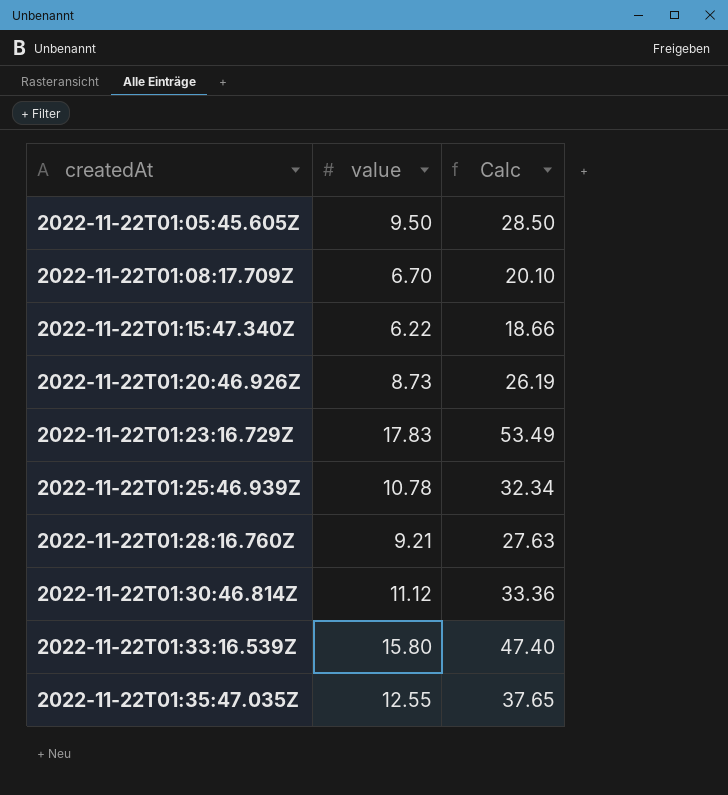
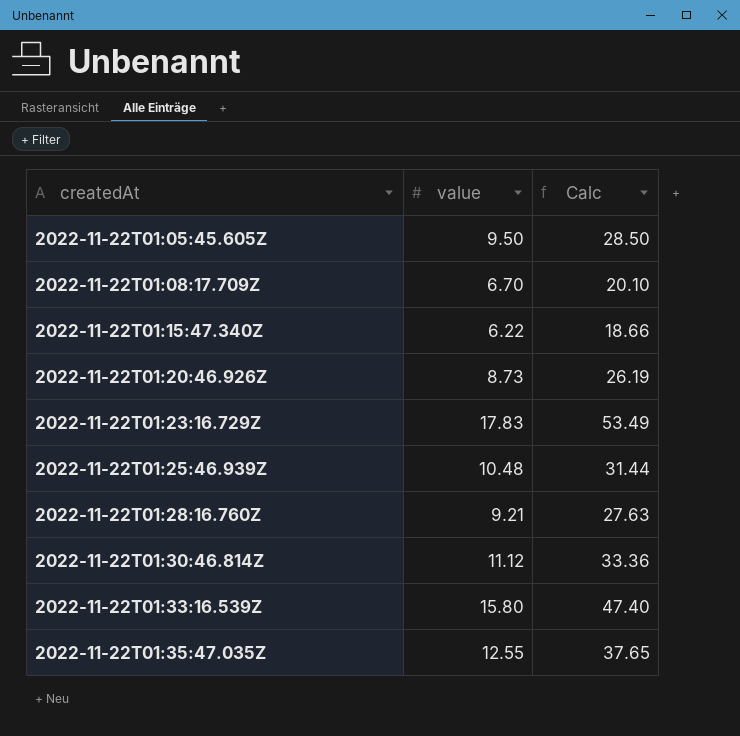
2022-11-22T01:25:46.939Z | value: 10.78 -> 10.48
2022-11-22T01:25:46.939Z | Calc: 32.34 -> 31.44

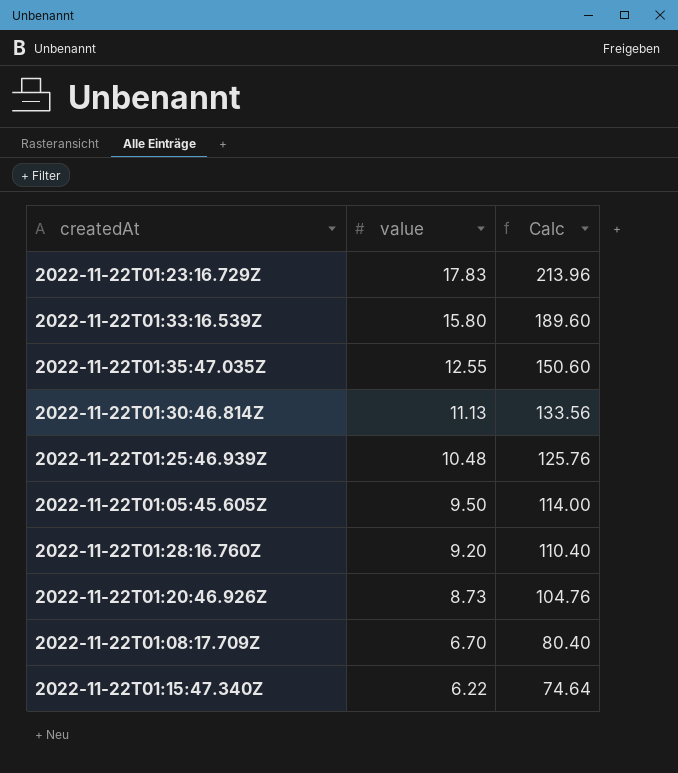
row order: createdAt ascending -> value descending
column Calc | formula: [value] * 3 -> [value] * 12
2022-11-22T01:30:46.814Z | value: 11.12 -> 11.13
2022-11-22T01:28:16.760Z | value: 9.21 -> 9.20

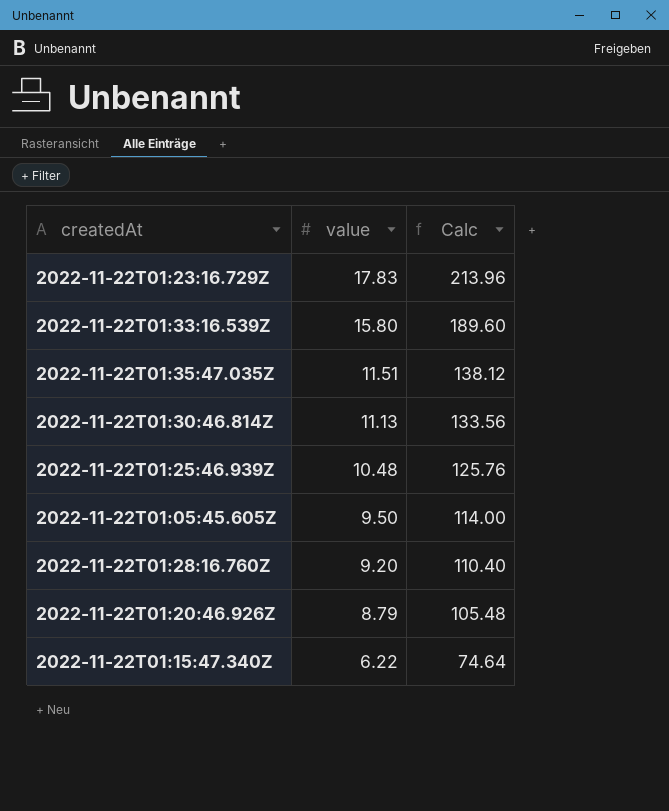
row 2022-11-22T01:08:17.709Z: 6.70 | 80.40 -> none
2022-11-22T01:35:47.035Z | value: 12.55 -> 11.51
2022-11-22T01:35:47.035Z | Calc: 150.60 -> 138.12
2022-11-22T01:20:46.926Z | value: 8.73 -> 8.79
2022-11-22T01:20:46.926Z | Calc: 104.76 -> 105.48

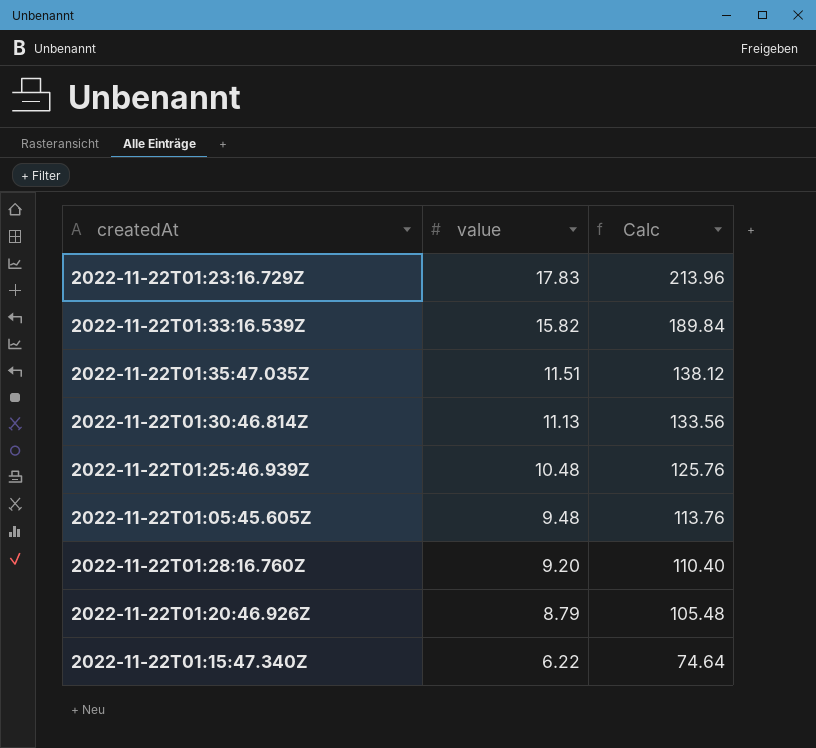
2022-11-22T01:33:16.539Z | value: 15.80 -> 15.82
2022-11-22T01:33:16.539Z | Calc: 189.60 -> 189.84
2022-11-22T01:05:45.605Z | value: 9.50 -> 9.48
2022-11-22T01:05:45.605Z | Calc: 114.00 -> 113.76

